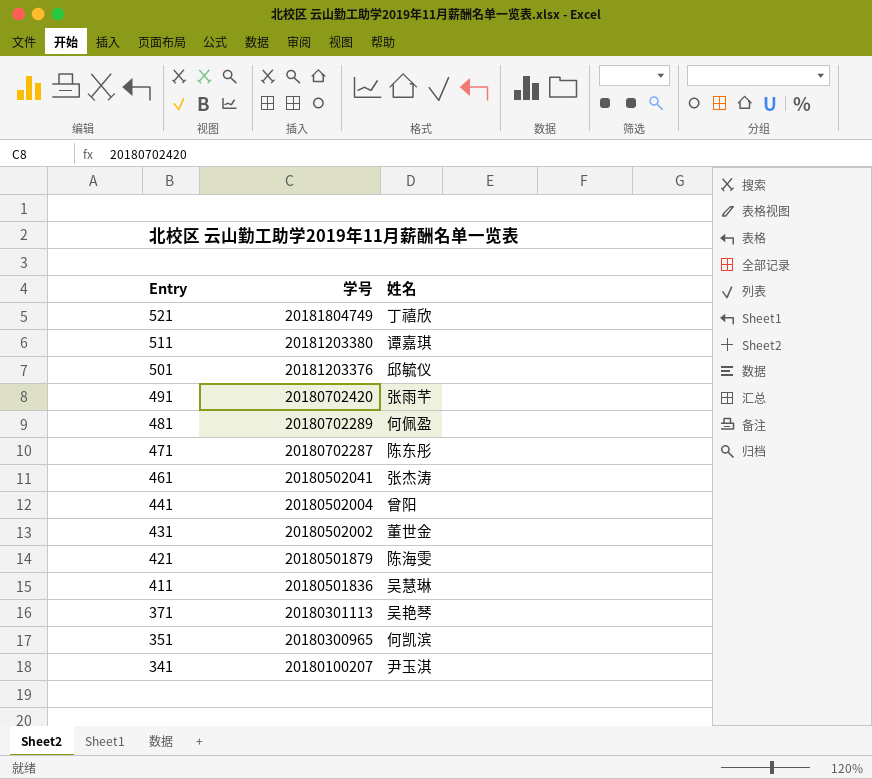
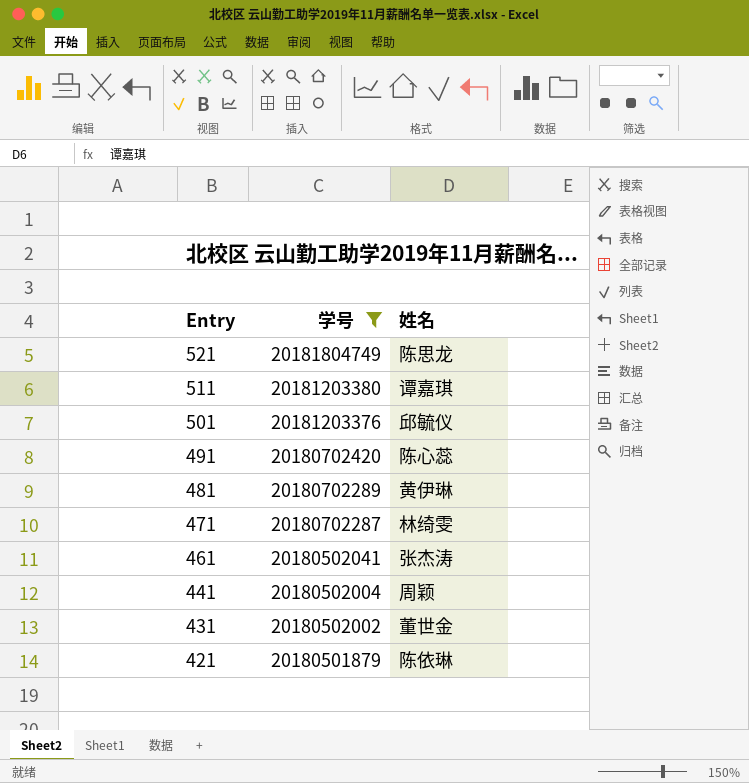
filter: none -> 学号 >= 20180501879
521 | 姓名: 丁禧欣 -> 陈思龙
491 | 姓名: 张雨芊 -> 陈心蕊
481 | 姓名: 何佩盈 -> 黄伊琳
471 | 姓名: 陈东彤 -> 林绮雯
441 | 姓名: 曾阳 -> 周颖
421 | 姓名: 陈海雯 -> 陈依琳

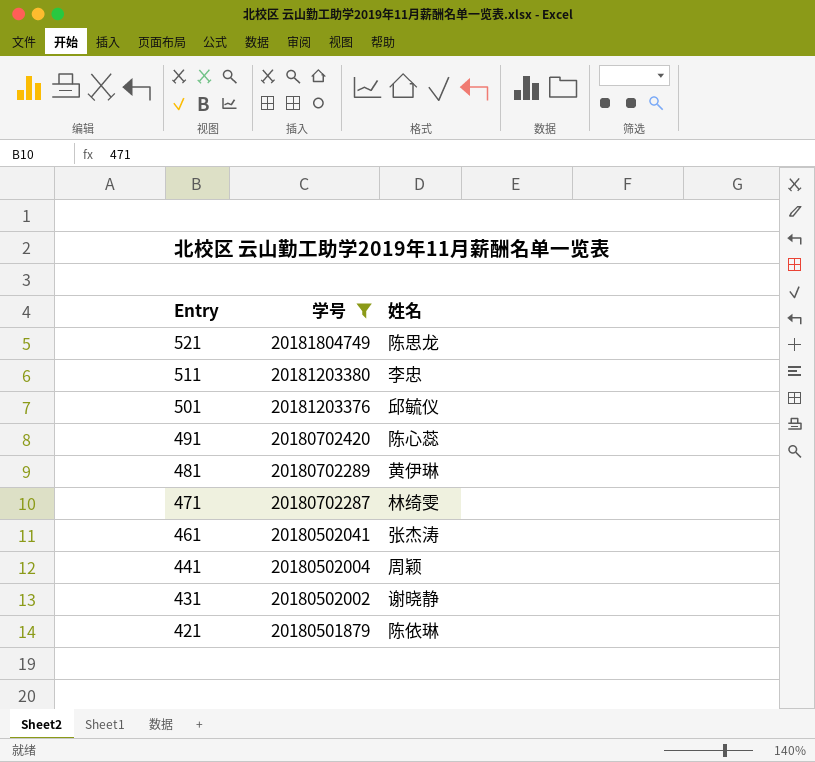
511 | 姓名: 谭嘉琪 -> 李忠
431 | 姓名: 董世金 -> 谢晓静

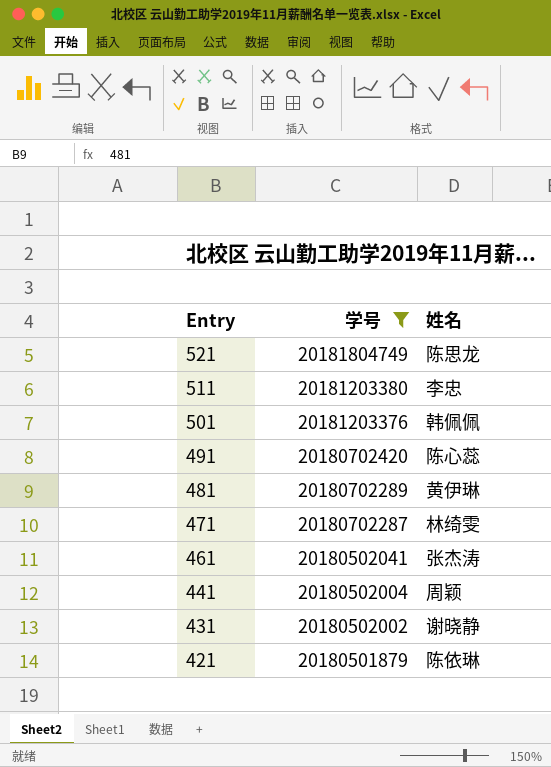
501 | 姓名: 邱毓仪 -> 韩佩佩

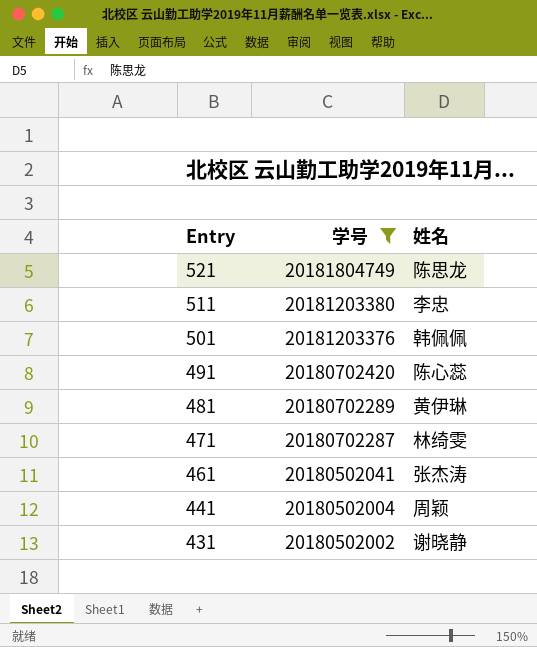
row 421: 20180501879 | 陈依琳 -> none

